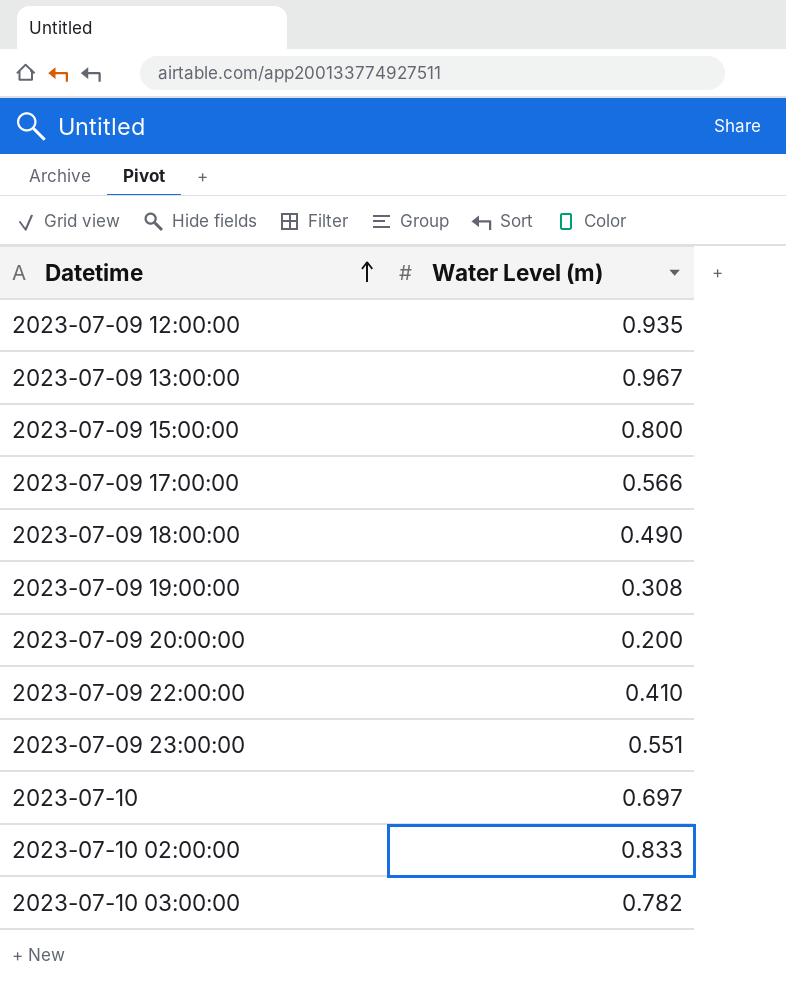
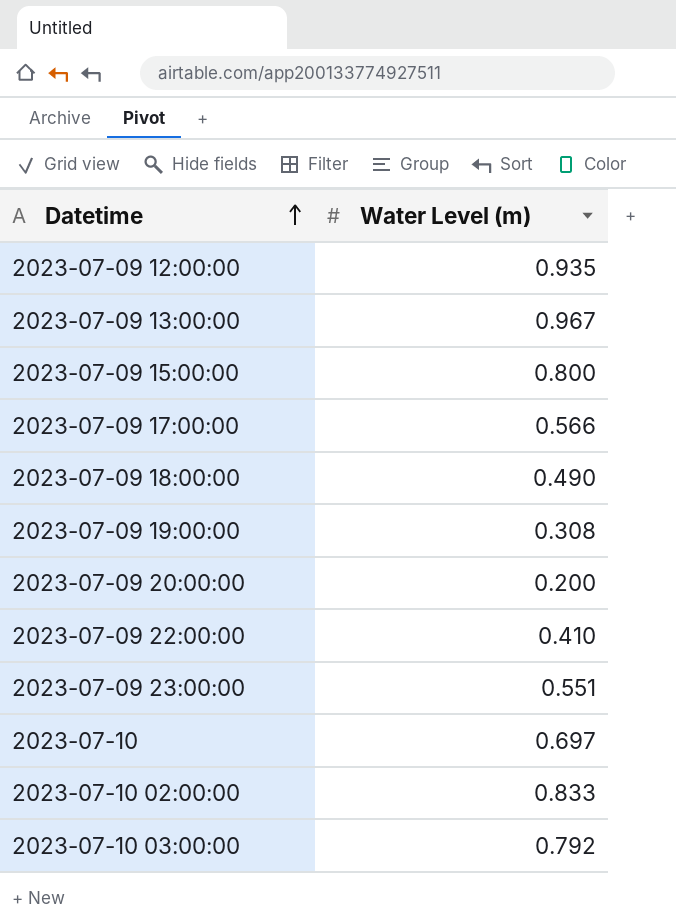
2023-07-10 03:00:00 | Water Level (m): 0.782 -> 0.792

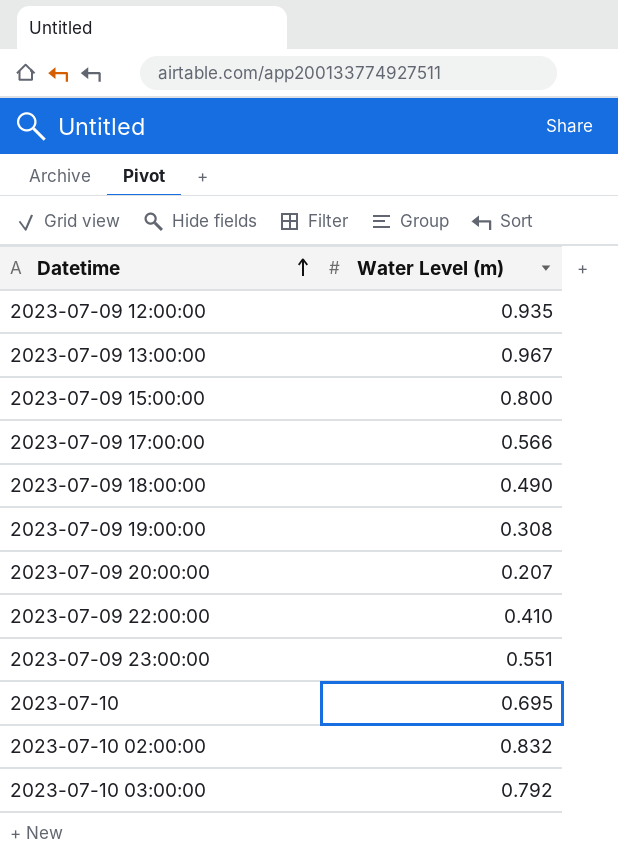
2023-07-09 20:00:00 | Water Level (m): 0.200 -> 0.207
2023-07-10 | Water Level (m): 0.697 -> 0.695
2023-07-10 02:00:00 | Water Level (m): 0.833 -> 0.832

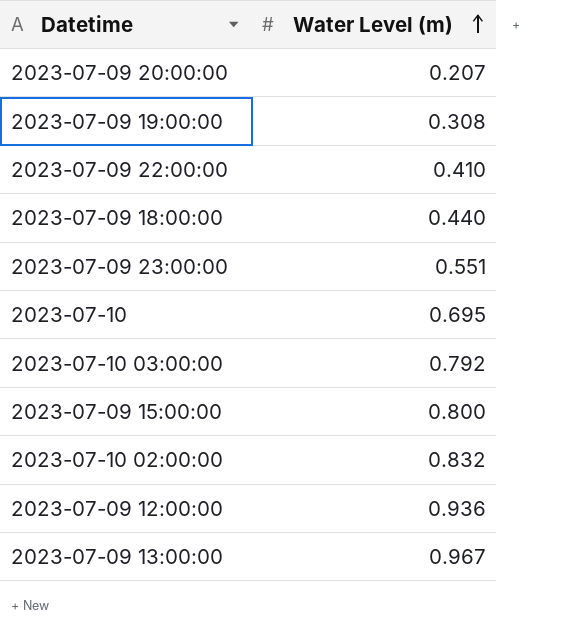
row order: Datetime ascending -> Water Level (m) ascending
row 2023-07-09 17:00:00: 0.566 -> none
2023-07-09 18:00:00 | Water Level (m): 0.490 -> 0.440
2023-07-09 12:00:00 | Water Level (m): 0.935 -> 0.936

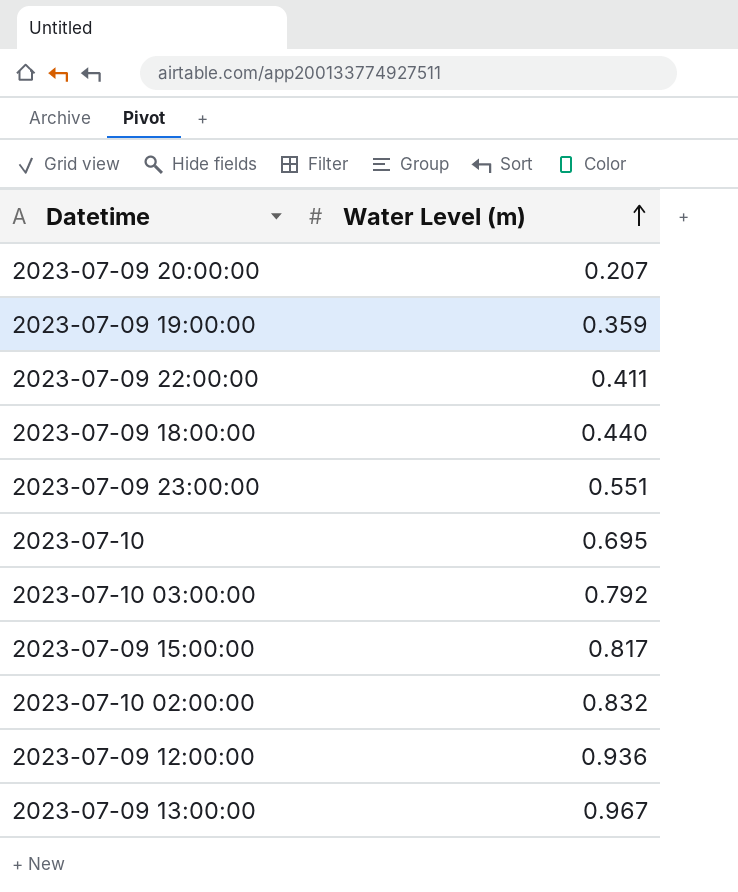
2023-07-09 19:00:00 | Water Level (m): 0.308 -> 0.359
2023-07-09 22:00:00 | Water Level (m): 0.410 -> 0.411
2023-07-09 15:00:00 | Water Level (m): 0.800 -> 0.817

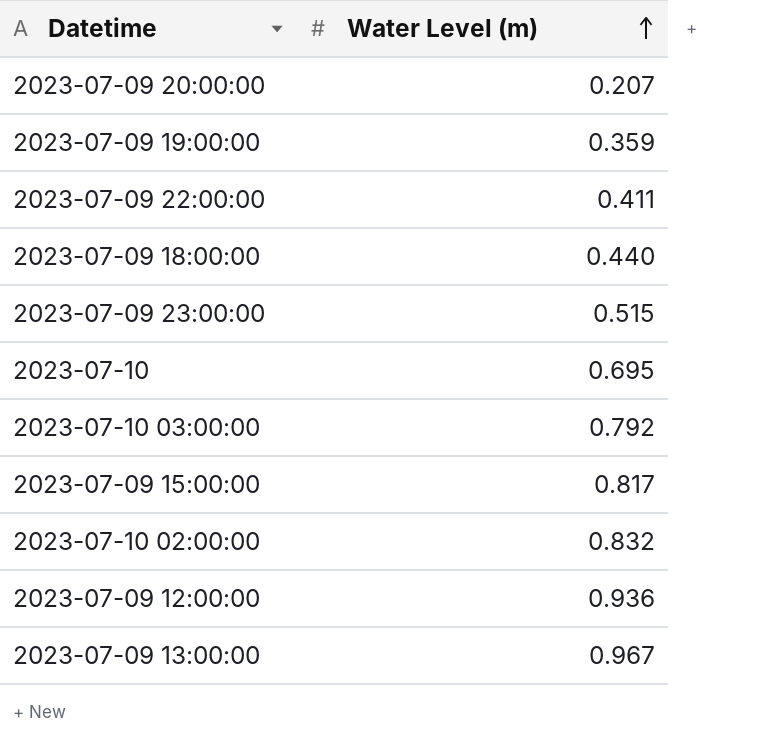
2023-07-09 23:00:00 | Water Level (m): 0.551 -> 0.515

